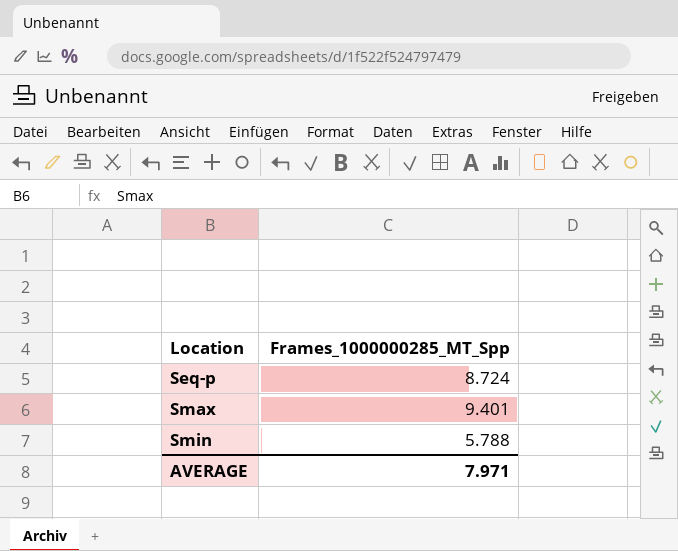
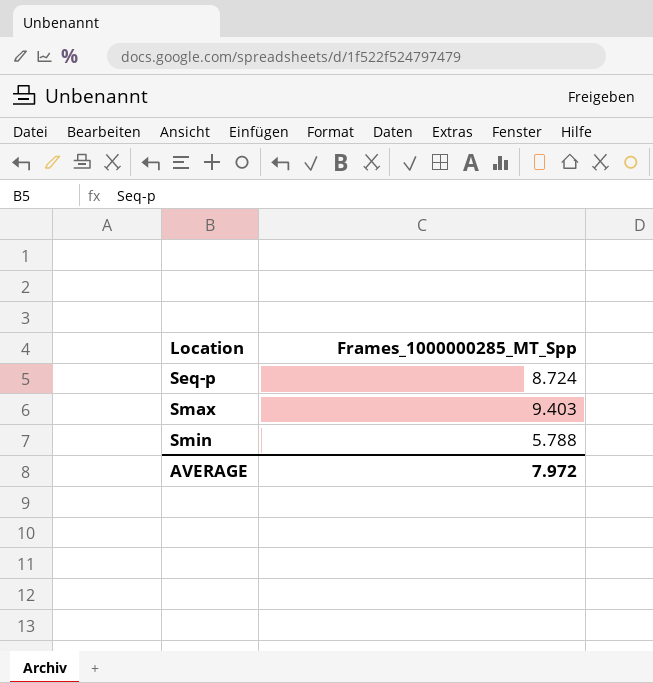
Smax | Frames_1000000285_MT_Spp: 9.401 -> 9.403
AVERAGE | Frames_1000000285_MT_Spp: 7.971 -> 7.972

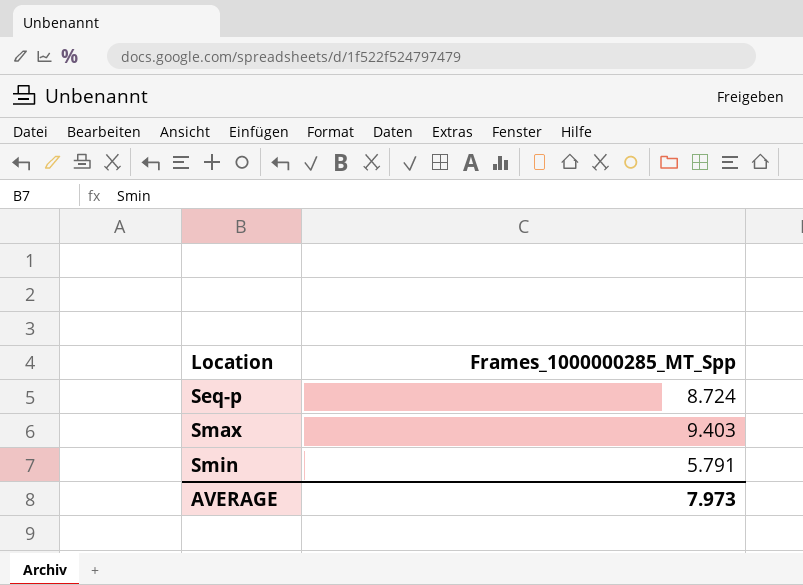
Smin | Frames_1000000285_MT_Spp: 5.788 -> 5.791
AVERAGE | Frames_1000000285_MT_Spp: 7.972 -> 7.973

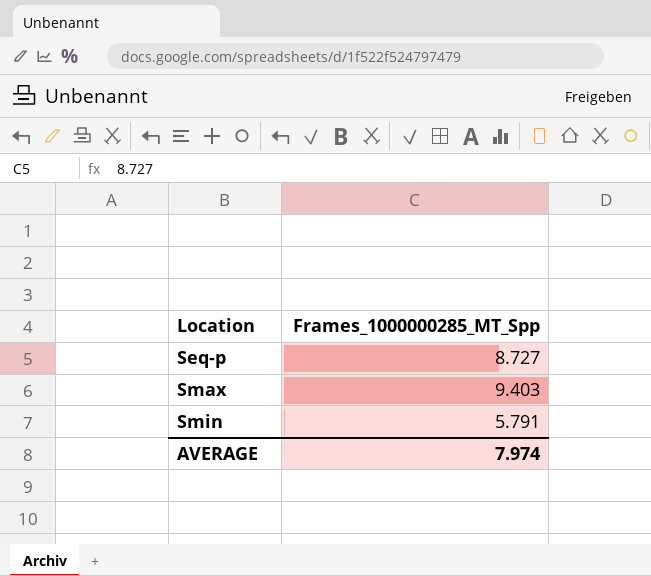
Seq-p | Frames_1000000285_MT_Spp: 8.724 -> 8.727
AVERAGE | Frames_1000000285_MT_Spp: 7.973 -> 7.974

